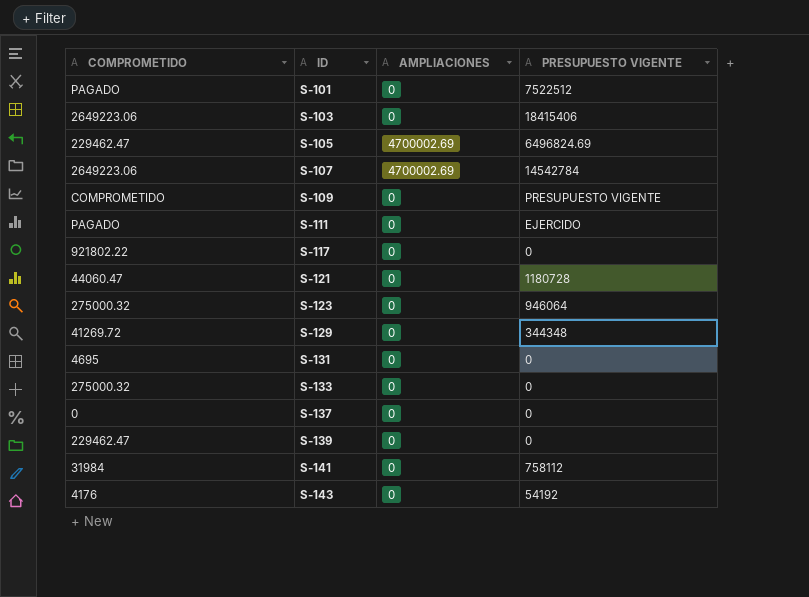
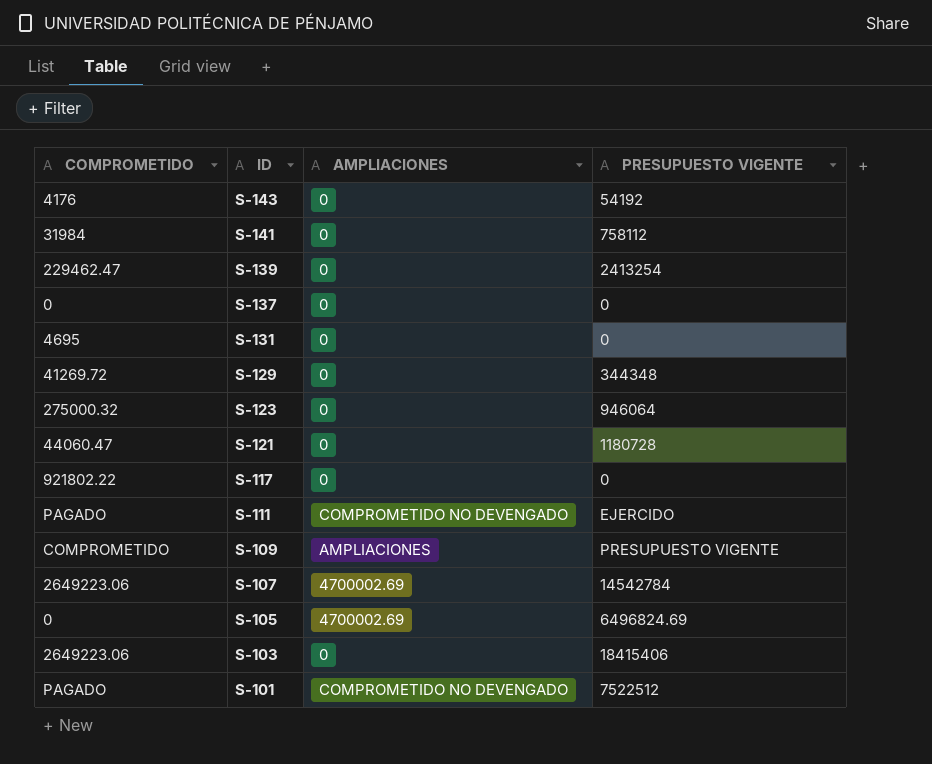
row order: ID ascending -> ID descending
row S-133: 275000.32 | 0 | 0 -> none
S-139 | PRESUPUESTO VIGENTE: 0 -> 2413254
S-111 | AMPLIACIONES: 0 -> COMPROMETIDO NO DEVENGADO
S-109 | AMPLIACIONES: 0 -> AMPLIACIONES
S-105 | COMPROMETIDO: 229462.47 -> 0
S-101 | AMPLIACIONES: 0 -> COMPROMETIDO NO DEVENGADO

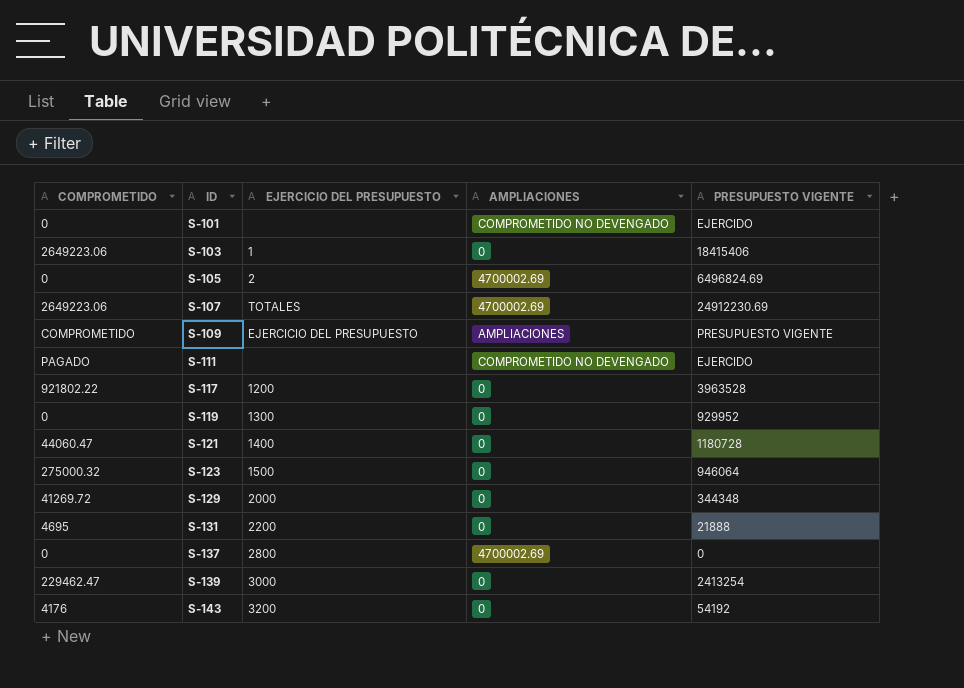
row order: ID descending -> ID ascending
column EJERCICIO DEL PRESUPUESTO | position: none -> 3
row S-141: 31984 | 0 | 758112 -> none
S-101 | COMPROMETIDO: PAGADO -> 0
S-101 | PRESUPUESTO VIGENTE: 7522512 -> EJERCIDO
S-107 | PRESUPUESTO VIGENTE: 14542784 -> 24912230.69
S-117 | PRESUPUESTO VIGENTE: 0 -> 3963528
row S-119: none -> 0 | 1300 | 0 | 929952
S-131 | PRESUPUESTO VIGENTE: 0 -> 21888
S-137 | AMPLIACIONES: 0 -> 4700002.69

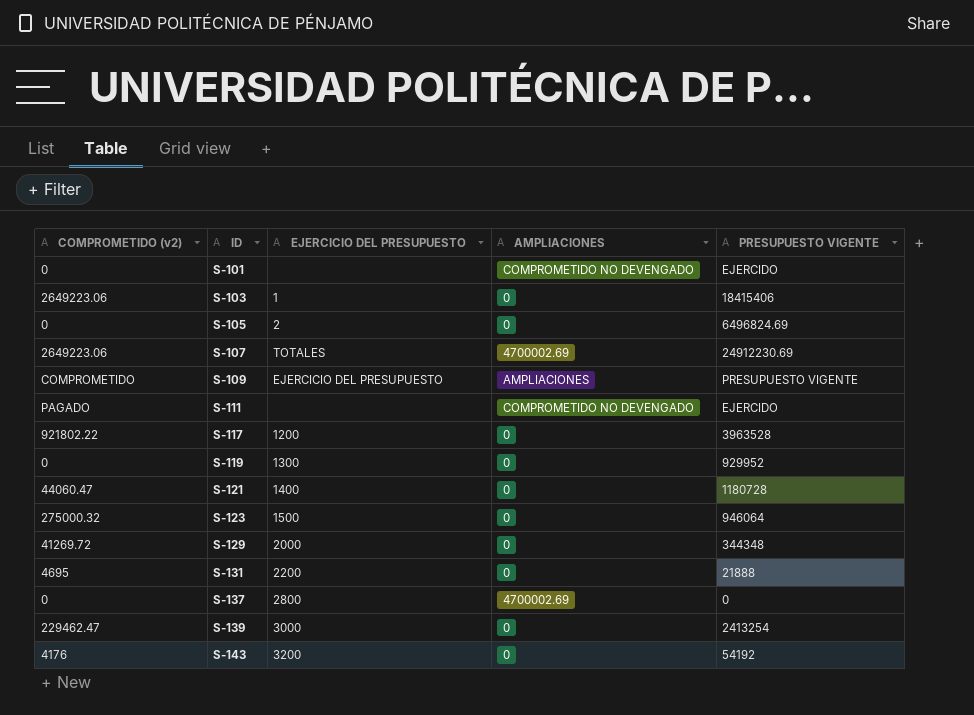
column name: COMPROMETIDO -> COMPROMETIDO (v2)
S-105 | AMPLIACIONES: 4700002.69 -> 0

